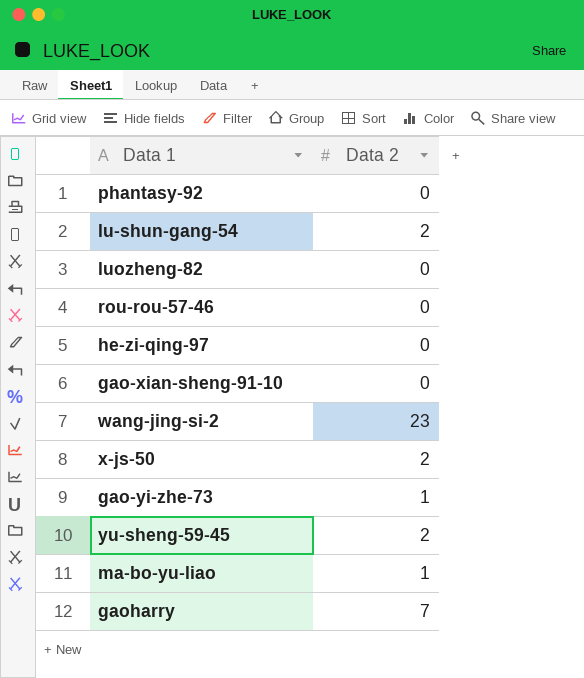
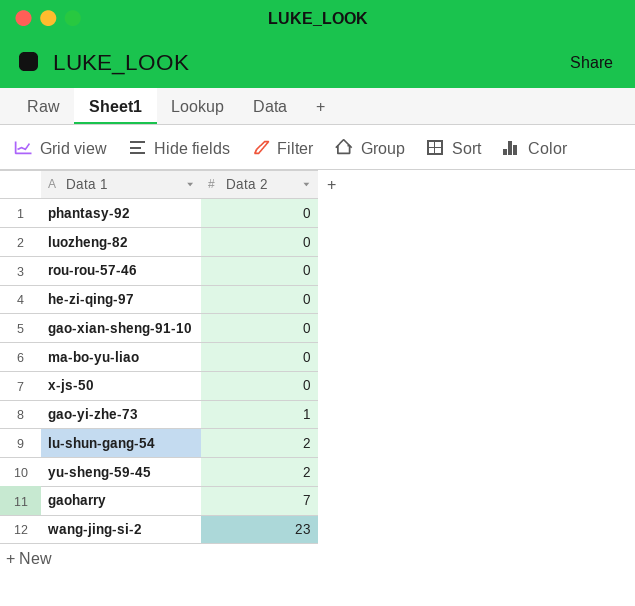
row order: none -> Data 2 ascending
ma-bo-yu-liao | Data 2: 1 -> 0
x-js-50 | Data 2: 2 -> 0

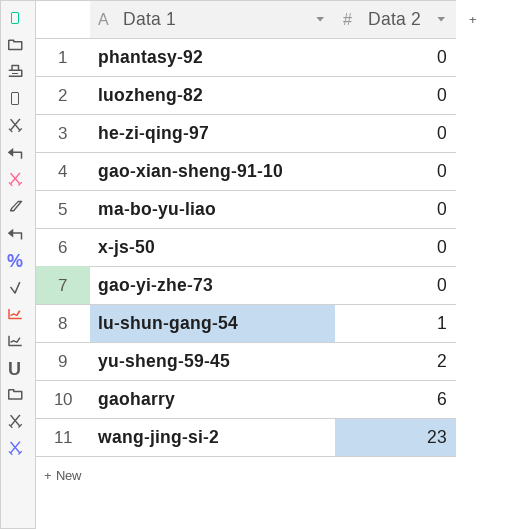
row rou-rou-57-46: 0 -> none
gao-yi-zhe-73 | Data 2: 1 -> 0
lu-shun-gang-54 | Data 2: 2 -> 1
gaoharry | Data 2: 7 -> 6

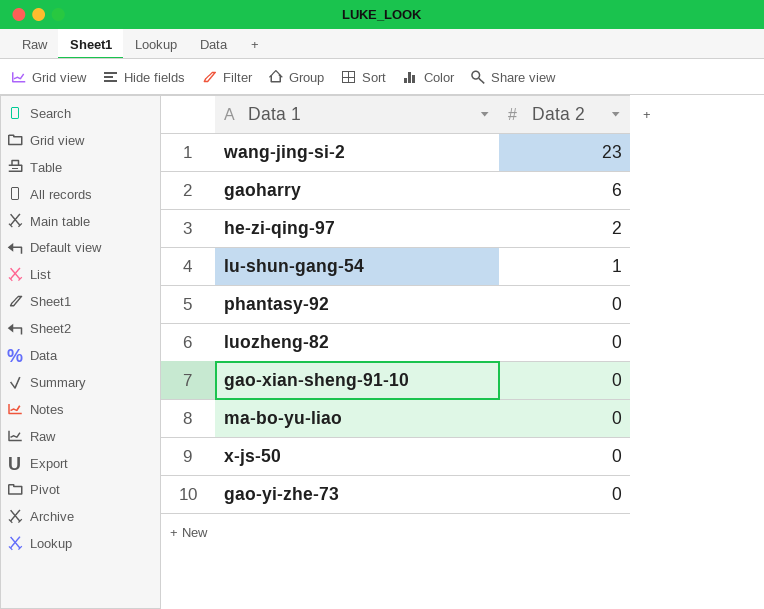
row order: Data 2 ascending -> Data 2 descending
row yu-sheng-59-45: 2 -> none
he-zi-qing-97 | Data 2: 0 -> 2

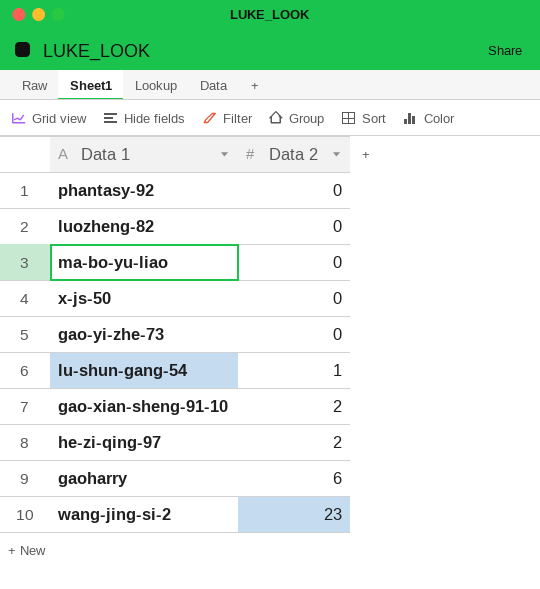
row order: Data 2 descending -> Data 2 ascending
gao-xian-sheng-91-10 | Data 2: 0 -> 2

